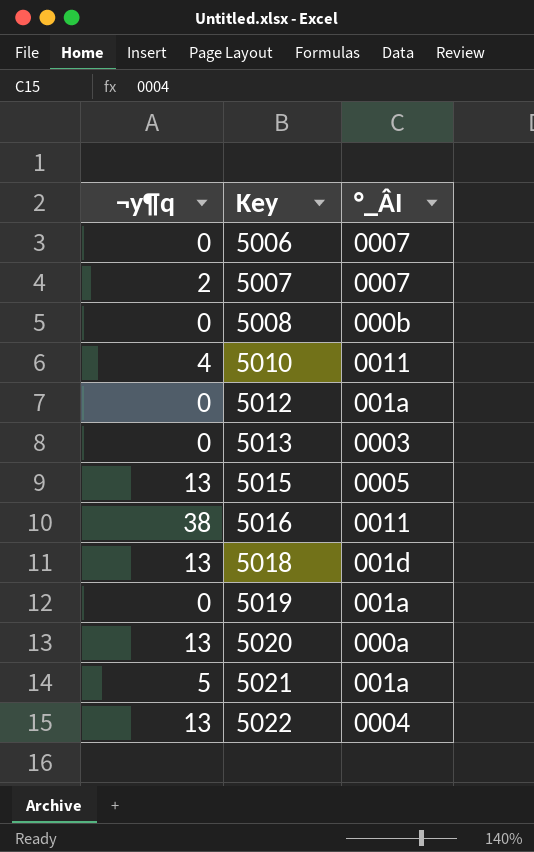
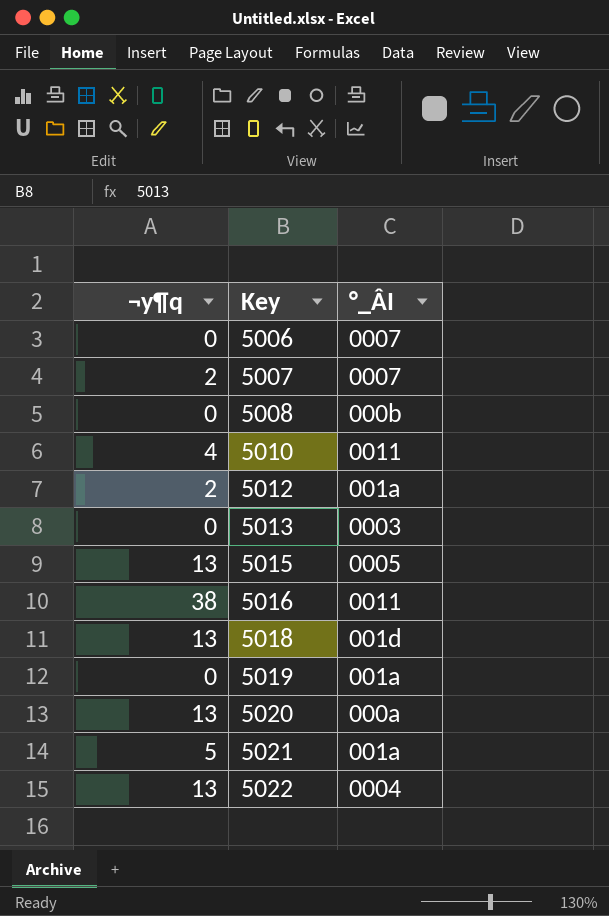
5012 | ¬y¶q: 0 -> 2

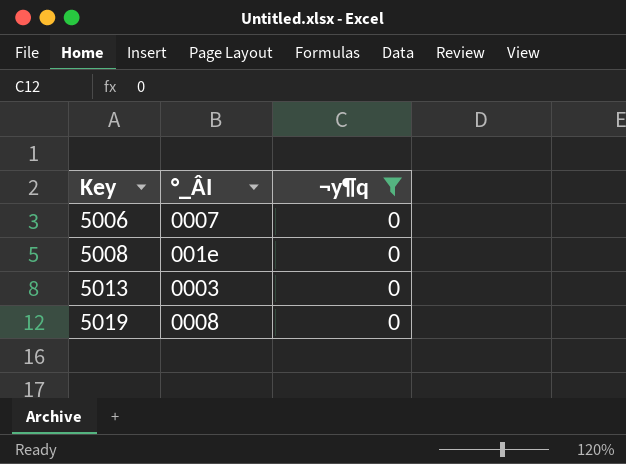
filter: none -> ¬y¶q = 0
column ¬y¶q | position: 1 -> 3
5008 | °_ÂI: 000b -> 001e
5019 | °_ÂI: 001a -> 0008

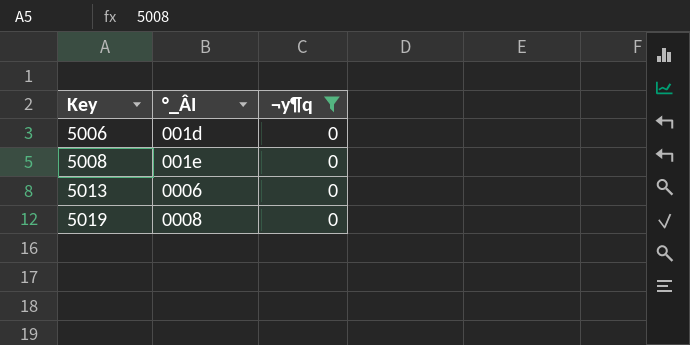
5006 | °_ÂI: 0007 -> 001d
5013 | °_ÂI: 0003 -> 0006

